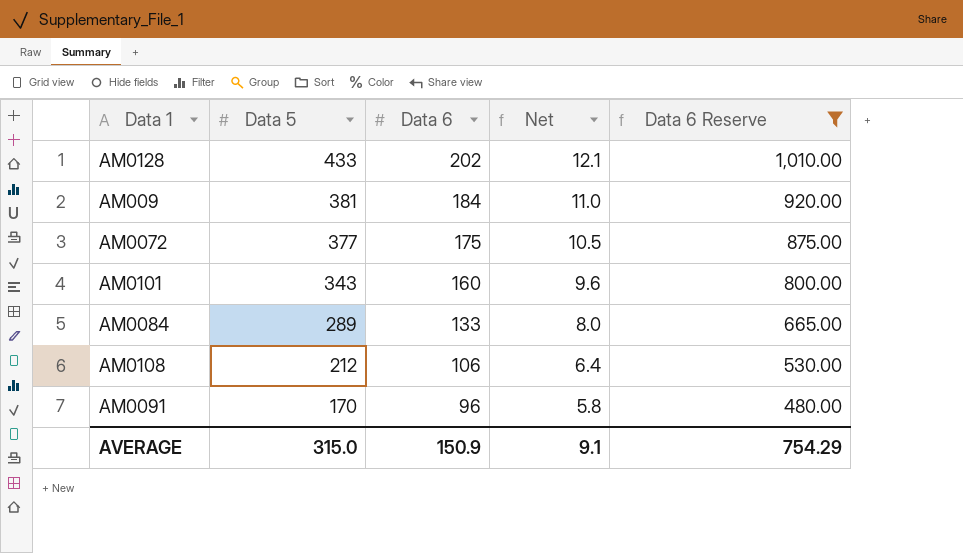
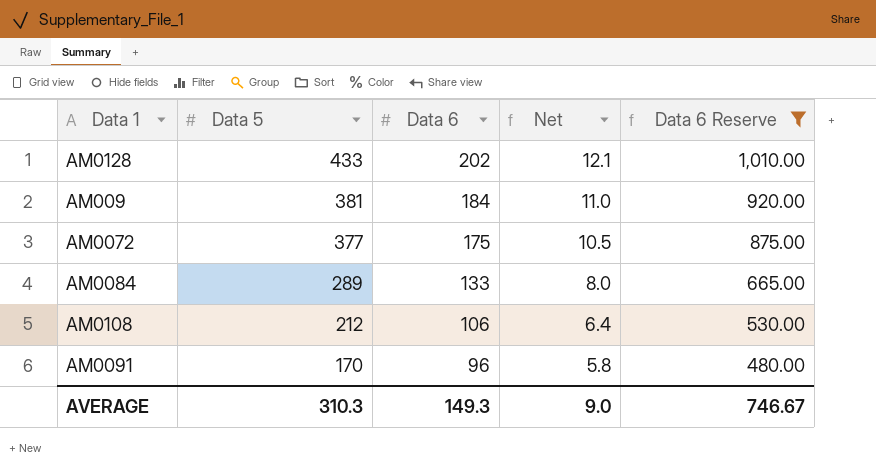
row AM0101: 343 | 160 | 9.6 | 800.00 -> none
AVERAGE | Data 5: 315.0 -> 310.3
AVERAGE | Data 6: 150.9 -> 149.3
AVERAGE | Net: 9.1 -> 9.0
AVERAGE | Data 6 Reserve: 754.29 -> 746.67

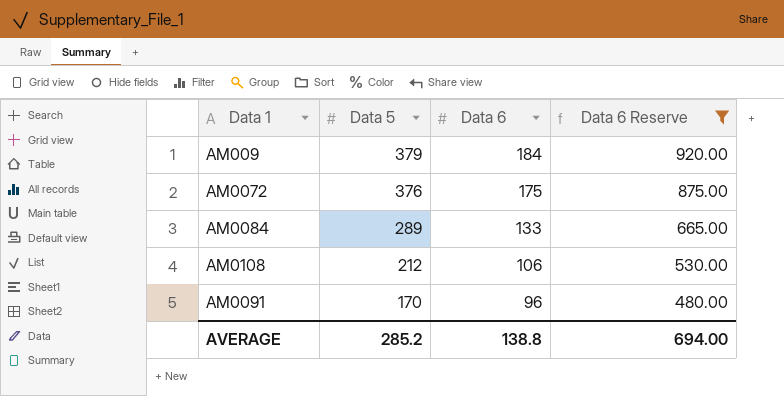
column Net | formula: [Data 6] * 0.06 -> none
row AM0128: 433 | 202 | 12.1 | 1,010.00 -> none
AM009 | Data 5: 381 -> 379
AM0072 | Data 5: 377 -> 376
AVERAGE | Data 5: 310.3 -> 285.2
AVERAGE | Data 6: 149.3 -> 138.8
AVERAGE | Data 6 Reserve: 746.67 -> 694.00

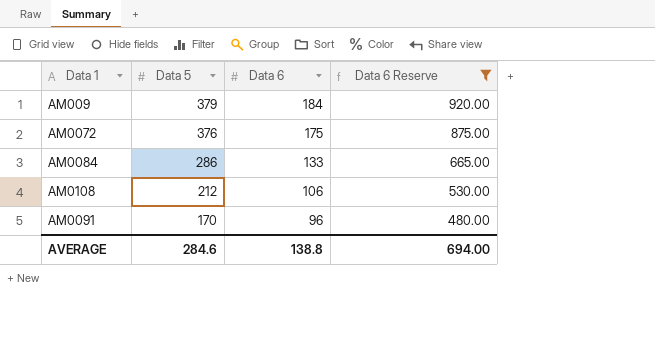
AM0084 | Data 5: 289 -> 286
AVERAGE | Data 5: 285.2 -> 284.6

